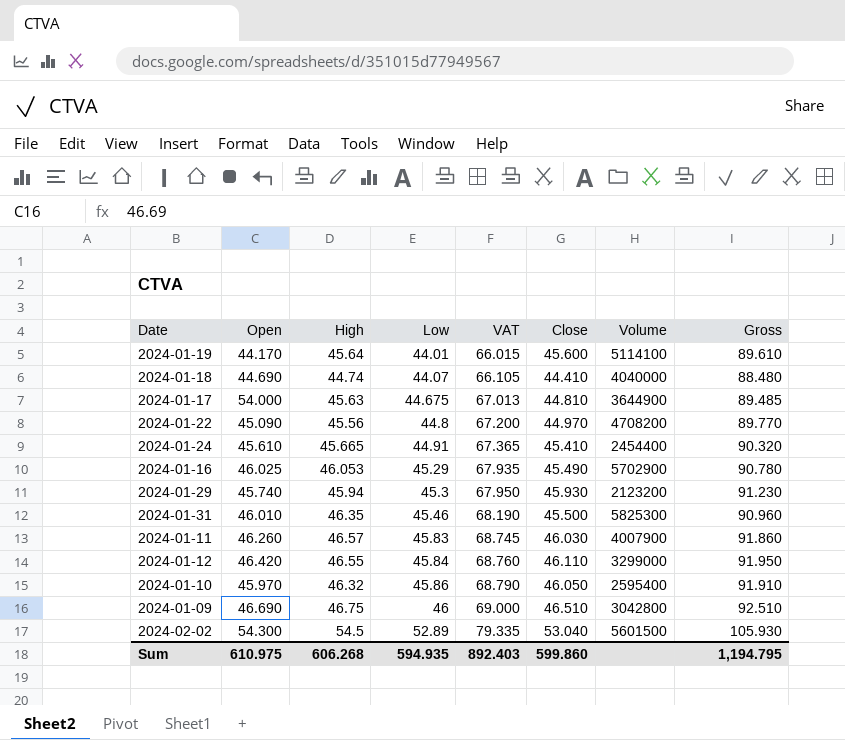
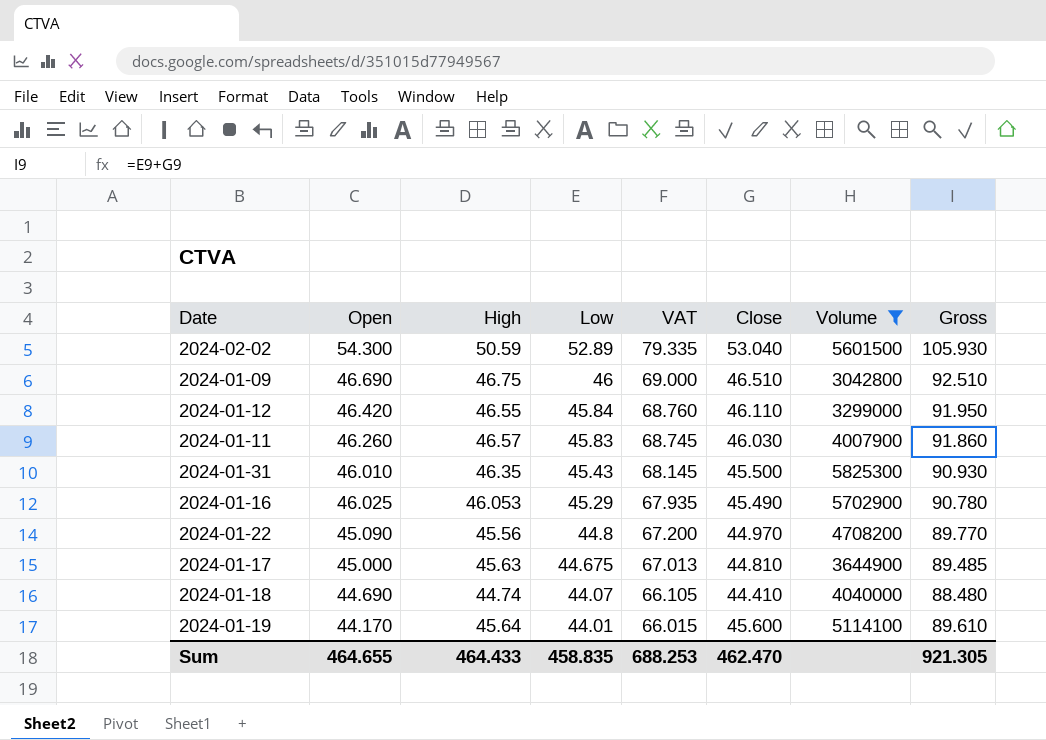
filter: none -> Volume >= 3042800
row order: Low ascending -> Low descending
2024-02-02 | High: 54.5 -> 50.59
2024-01-31 | Low: 45.46 -> 45.43
2024-01-31 | VAT: 68.190 -> 68.145
2024-01-31 | Gross: 90.960 -> 90.930
2024-01-17 | Open: 54.000 -> 45.000
Sum | Open: 610.975 -> 464.655
Sum | High: 606.268 -> 464.433
Sum | Low: 594.935 -> 458.835
Sum | VAT: 892.403 -> 688.253
Sum | Close: 599.860 -> 462.470
Sum | Gross: 1,194.795 -> 921.305

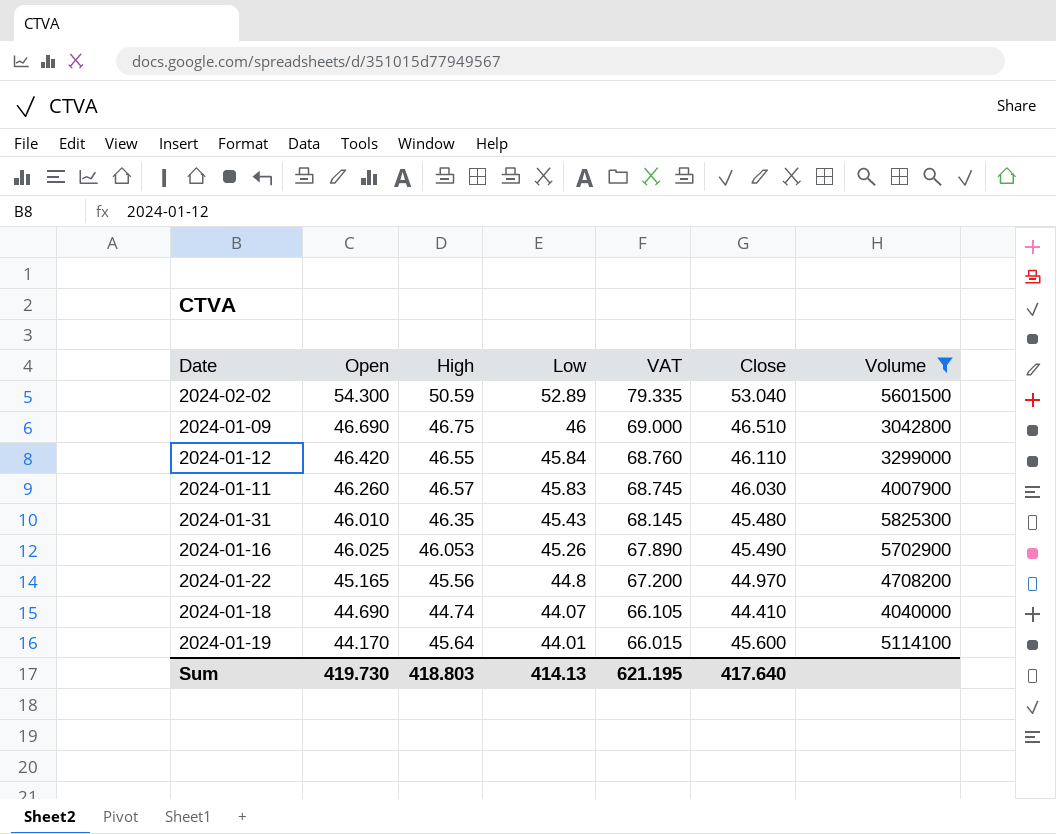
column Gross | formula: [Low] + [Close] -> none
row 2024-01-17: 45.000 | 45.63 | 44.675 | 67.013 | 44.810 | 3644900 | 89.485 -> none
2024-01-31 | Close: 45.500 -> 45.480
2024-01-16 | Low: 45.29 -> 45.26
2024-01-16 | VAT: 67.935 -> 67.890
2024-01-22 | Open: 45.090 -> 45.165
Sum | Open: 464.655 -> 419.730
Sum | High: 464.433 -> 418.803
Sum | Low: 458.835 -> 414.13
Sum | VAT: 688.253 -> 621.195
Sum | Close: 462.470 -> 417.640

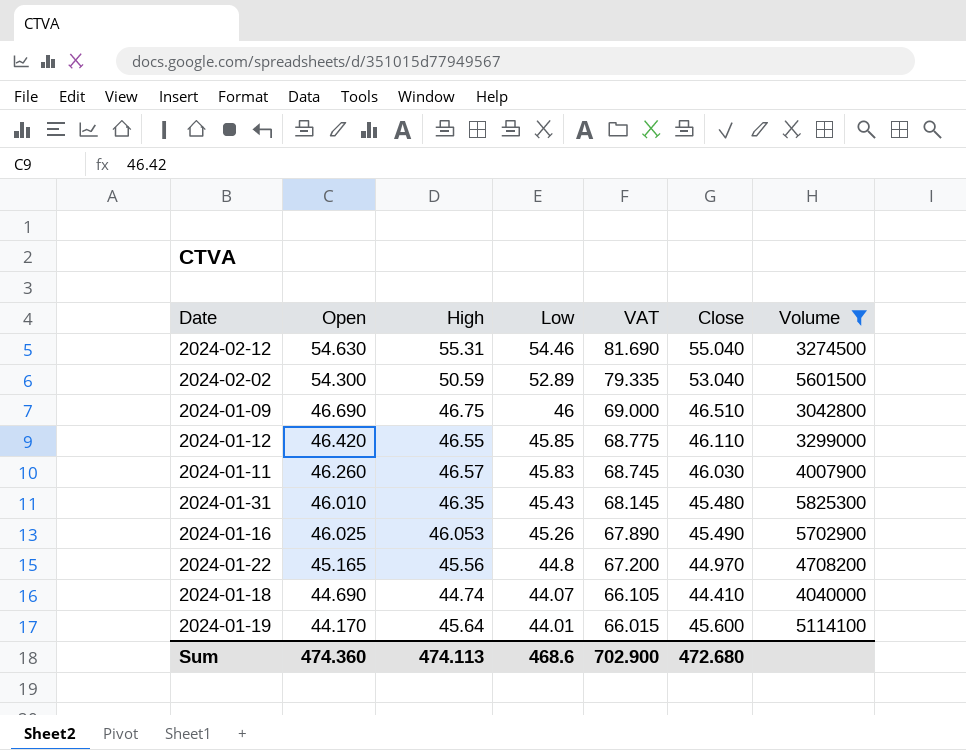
row 2024-02-12: none -> 54.630 | 55.31 | 54.46 | 81.690 | 55.040 | 3274500
2024-01-12 | Low: 45.84 -> 45.85
2024-01-12 | VAT: 68.760 -> 68.775
Sum | Open: 419.730 -> 474.360
Sum | High: 418.803 -> 474.113
Sum | Low: 414.13 -> 468.6
Sum | VAT: 621.195 -> 702.900
Sum | Close: 417.640 -> 472.680

